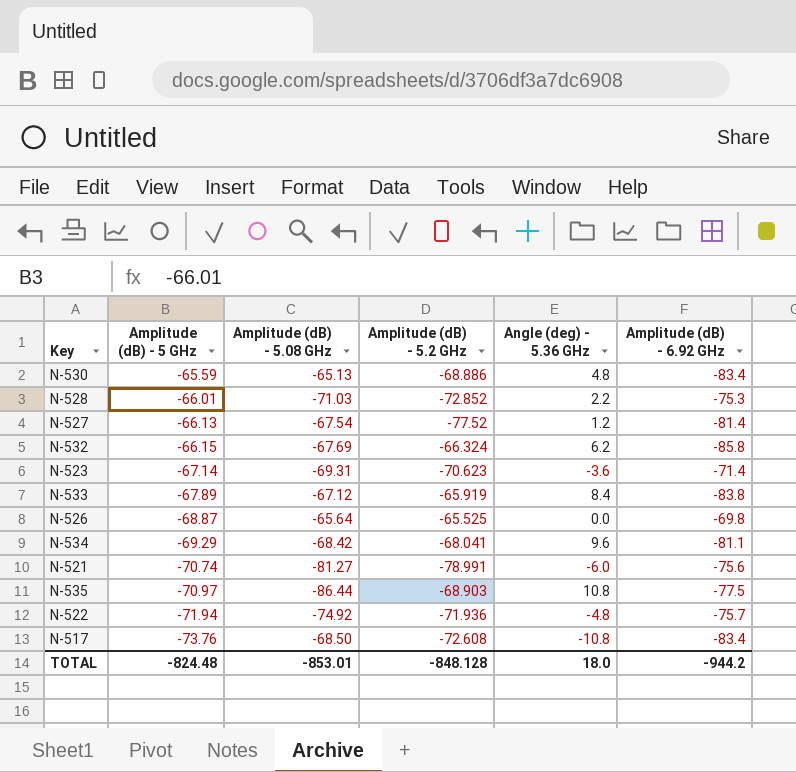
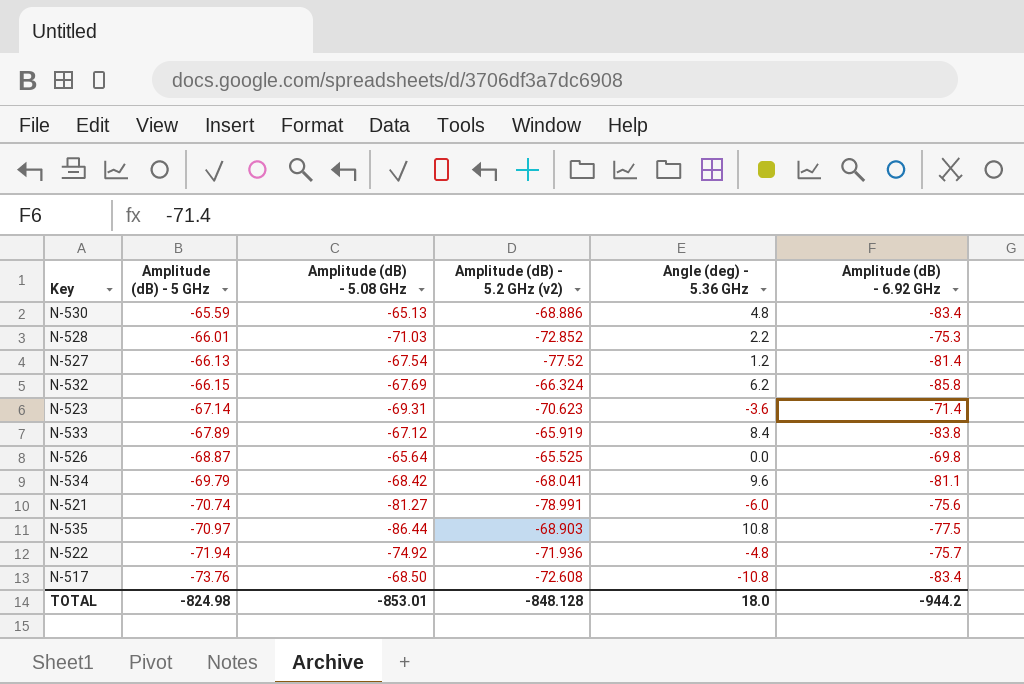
column name: Amplitude (dB) - 5.2 GHz -> Amplitude (dB) - 5.2 GHz (v2)
N-534 | Amplitude (dB) - 5 GHz: -69.29 -> -69.79
TOTAL | Amplitude (dB) - 5 GHz: -824.48 -> -824.98

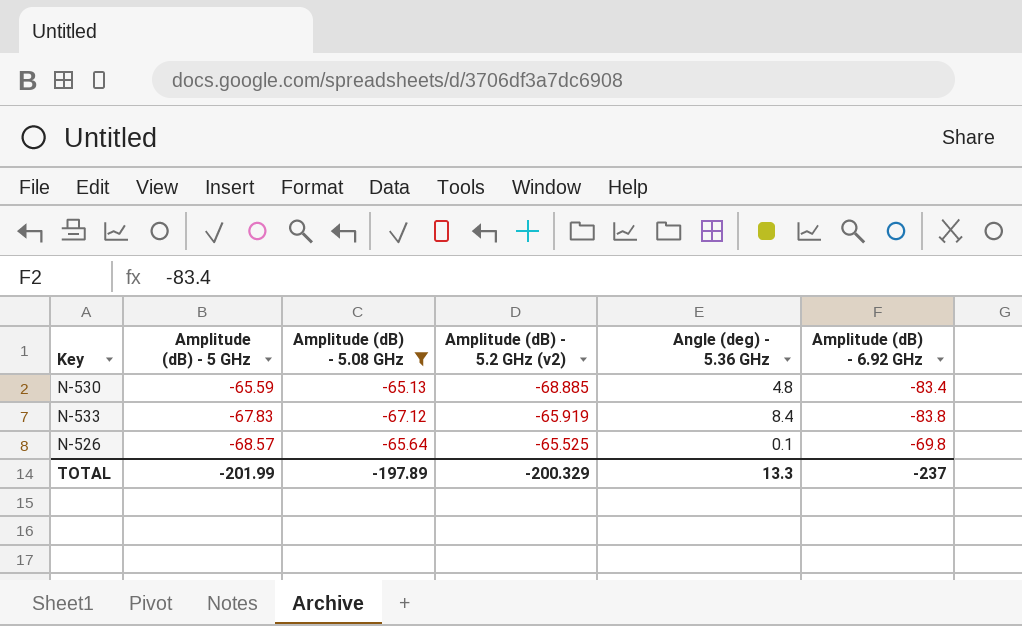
filter: none -> Amplitude (dB) - 5.08 GHz >= -67.12
N-530 | Amplitude (dB) - 5.2 GHz (v2): -68.886 -> -68.885
N-533 | Amplitude (dB) - 5 GHz: -67.89 -> -67.83
N-526 | Amplitude (dB) - 5 GHz: -68.87 -> -68.57
N-526 | Angle (deg) - 5.36 GHz: 0.0 -> 0.1
TOTAL | Amplitude (dB) - 5 GHz: -824.98 -> -201.99
TOTAL | Amplitude (dB) - 5.08 GHz: -853.01 -> -197.89
TOTAL | Amplitude (dB) - 5.2 GHz (v2): -848.128 -> -200.329
TOTAL | Angle (deg) - 5.36 GHz: 18.0 -> 13.3
TOTAL | Amplitude (dB) - 6.92 GHz: -944.2 -> -237

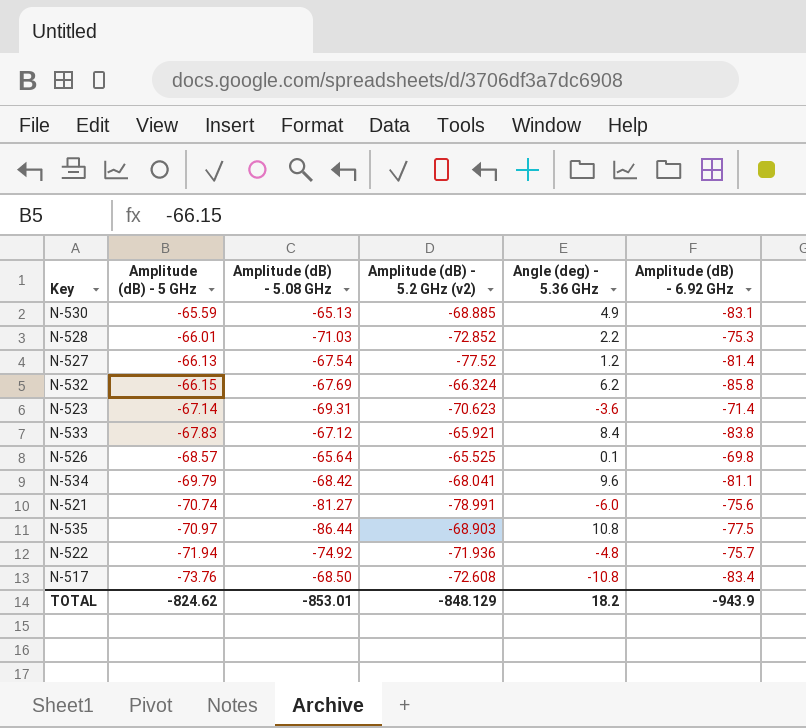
filter: Amplitude (dB) - 5.08 GHz >= -67.12 -> none
N-530 | Angle (deg) - 5.36 GHz: 4.8 -> 4.9
N-530 | Amplitude (dB) - 6.92 GHz: -83.4 -> -83.1
N-533 | Amplitude (dB) - 5.2 GHz (v2): -65.919 -> -65.921
TOTAL | Amplitude (dB) - 5 GHz: -201.99 -> -824.62
TOTAL | Amplitude (dB) - 5.08 GHz: -197.89 -> -853.01
TOTAL | Amplitude (dB) - 5.2 GHz (v2): -200.329 -> -848.129
TOTAL | Angle (deg) - 5.36 GHz: 13.3 -> 18.2
TOTAL | Amplitude (dB) - 6.92 GHz: -237 -> -943.9

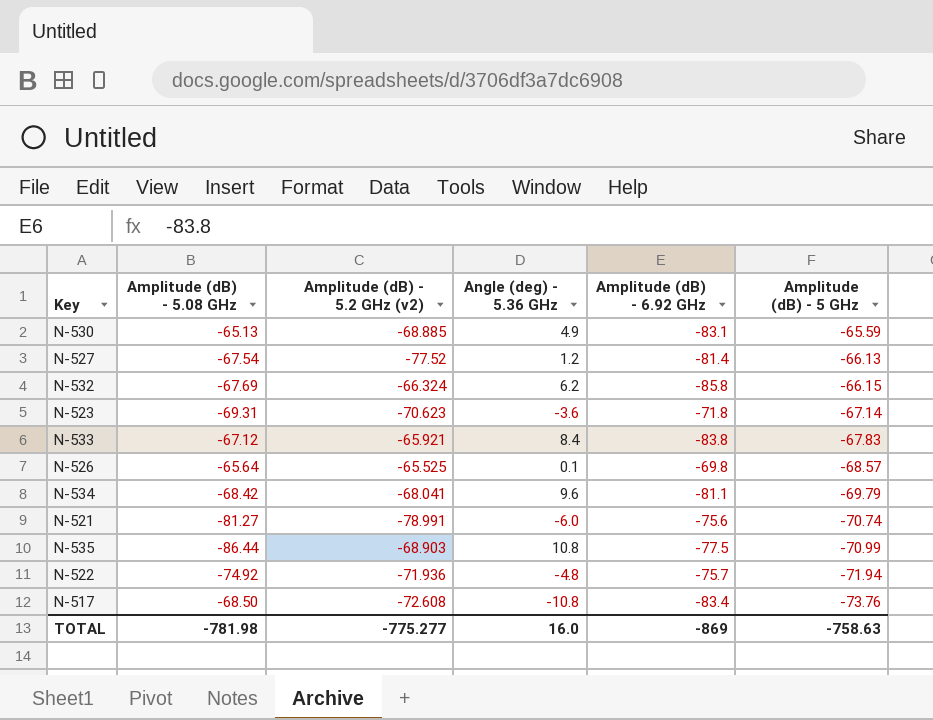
column Amplitude (dB) - 5 GHz | position: 2 -> 6
row N-528: -66.01 | -71.03 | -72.852 | 2.2 | -75.3 -> none
N-523 | Amplitude (dB) - 6.92 GHz: -71.4 -> -71.8
N-535 | Amplitude (dB) - 5 GHz: -70.97 -> -70.99
TOTAL | Amplitude (dB) - 5.08 GHz: -853.01 -> -781.98
TOTAL | Amplitude (dB) - 5.2 GHz (v2): -848.129 -> -775.277
TOTAL | Angle (deg) - 5.36 GHz: 18.2 -> 16.0
TOTAL | Amplitude (dB) - 6.92 GHz: -943.9 -> -869
TOTAL | Amplitude (dB) - 5 GHz: -824.62 -> -758.63

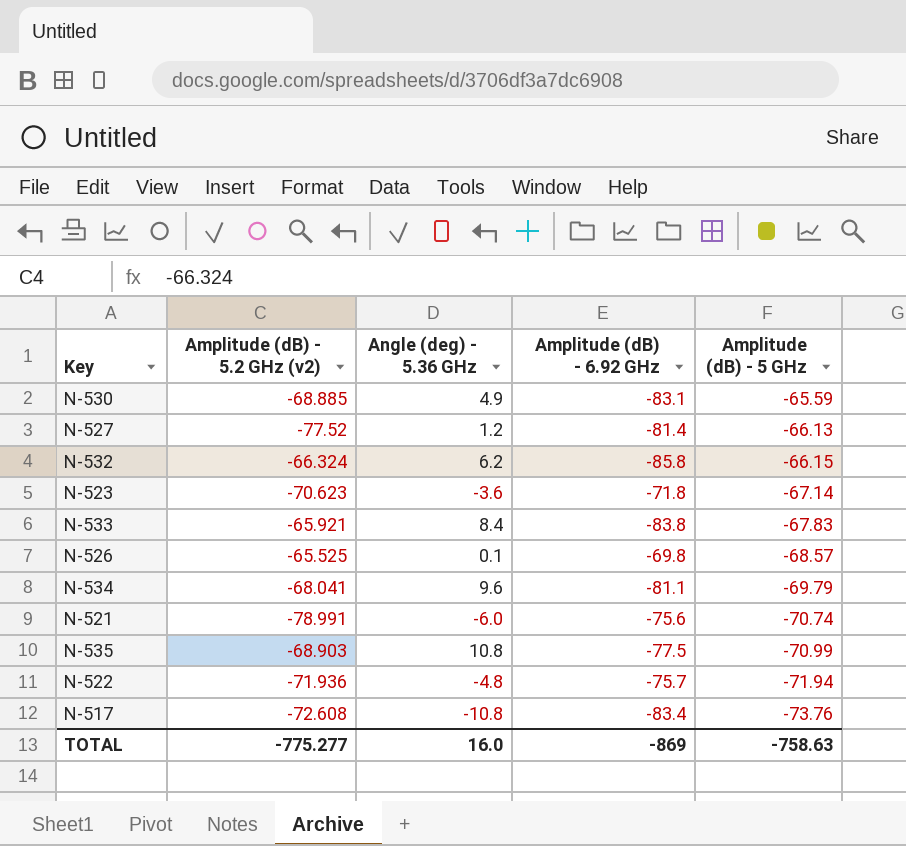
column Amplitude (dB) - 5.08 GHz | position: 2 -> none

